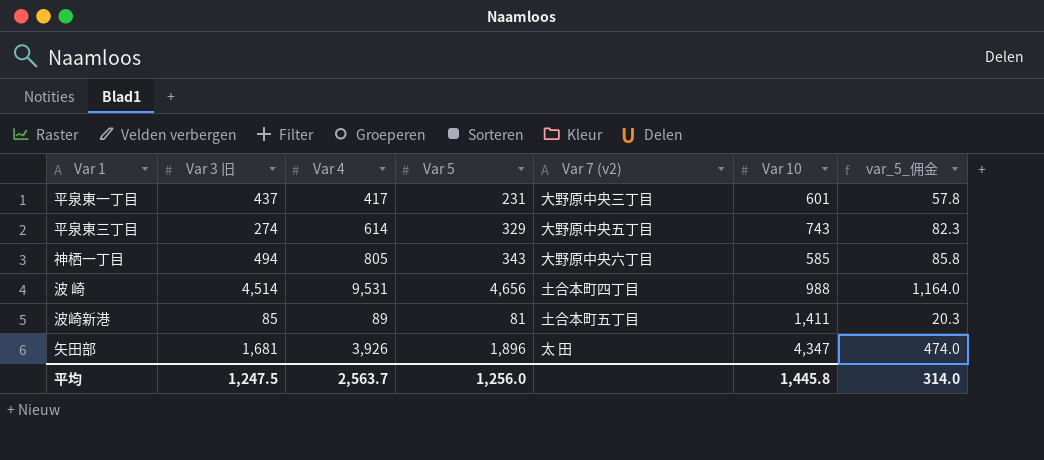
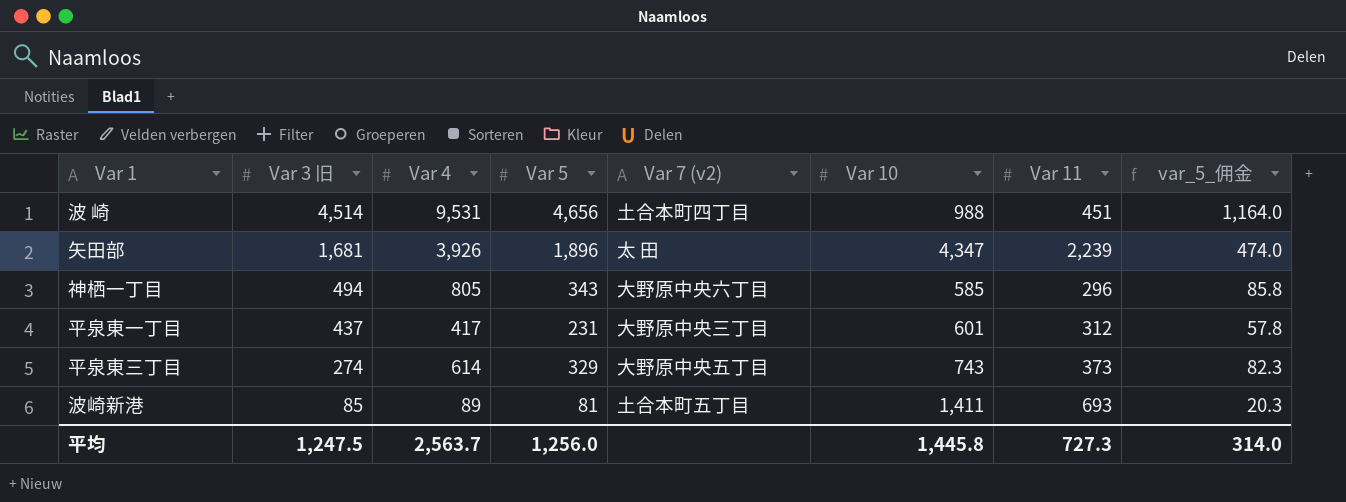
row order: none -> Var 3 旧 descending
column Var 11 | position: none -> 7

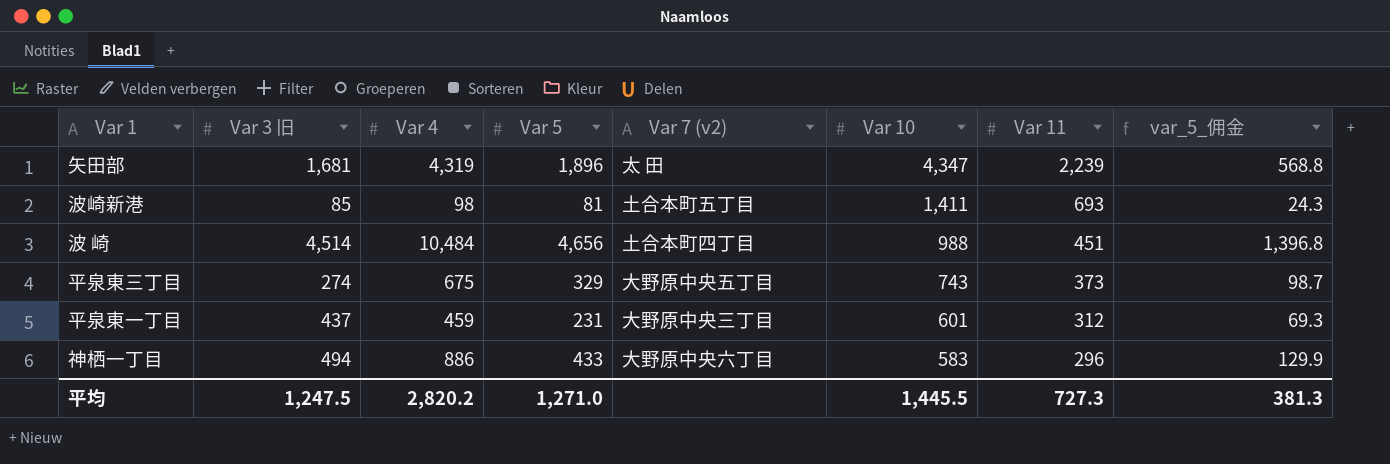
row order: Var 3 旧 descending -> Var 10 descending
column var_5_佣金 | formula: [Var 5] * 0.25 -> [Var 5] * 0.3
矢田部 | Var 4: 3,926 -> 4,319
波崎新港 | Var 4: 89 -> 98
波 崎 | Var 4: 9,531 -> 10,484
平泉東三丁目 | Var 4: 614 -> 675
平泉東一丁目 | Var 4: 417 -> 459
神栖一丁目 | Var 4: 805 -> 886
神栖一丁目 | Var 5: 343 -> 433
神栖一丁目 | Var 10: 585 -> 583
平均 | Var 4: 2,563.7 -> 2,820.2
平均 | Var 5: 1,256.0 -> 1,271.0
平均 | Var 10: 1,445.8 -> 1,445.5
平均 | var_5_佣金: 314.0 -> 381.3

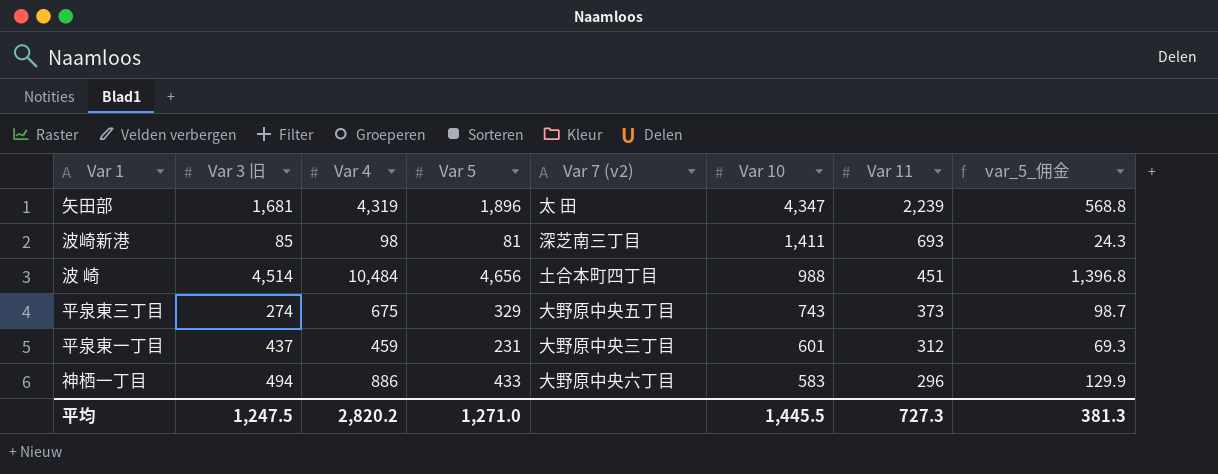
波崎新港 | Var 7 (v2): 土合本町五丁目 -> 深芝南三丁目

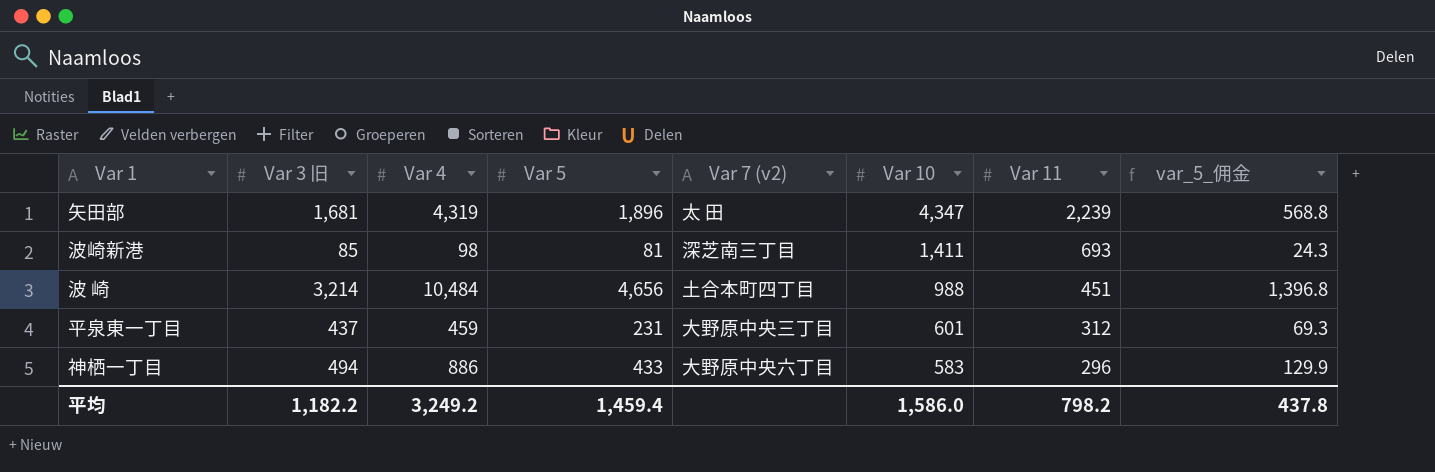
row 平泉東三丁目: 274 | 675 | 329 | 大野原中央五丁目 | 743 | 373 | 98.7 -> none
波 崎 | Var 3 旧: 4,514 -> 3,214
平均 | Var 3 旧: 1,247.5 -> 1,182.2
平均 | Var 4: 2,820.2 -> 3,249.2
平均 | Var 5: 1,271.0 -> 1,459.4
平均 | Var 10: 1,445.5 -> 1,586.0
平均 | Var 11: 727.3 -> 798.2
平均 | var_5_佣金: 381.3 -> 437.8

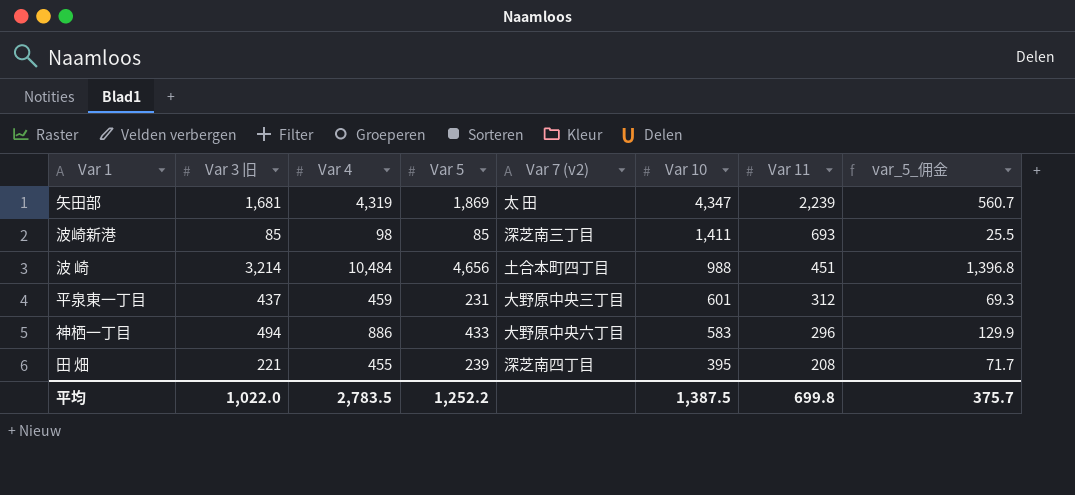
矢田部 | Var 5: 1,896 -> 1,869
矢田部 | var_5_佣金: 568.8 -> 560.7
波崎新港 | Var 5: 81 -> 85
波崎新港 | var_5_佣金: 24.3 -> 25.5
row 田 畑: none -> 221 | 455 | 239 | 深芝南四丁目 | 395 | 208 | 71.7
平均 | Var 3 旧: 1,182.2 -> 1,022.0
平均 | Var 4: 3,249.2 -> 2,783.5
平均 | Var 5: 1,459.4 -> 1,252.2
平均 | Var 10: 1,586.0 -> 1,387.5
平均 | Var 11: 798.2 -> 699.8
平均 | var_5_佣金: 437.8 -> 375.7

